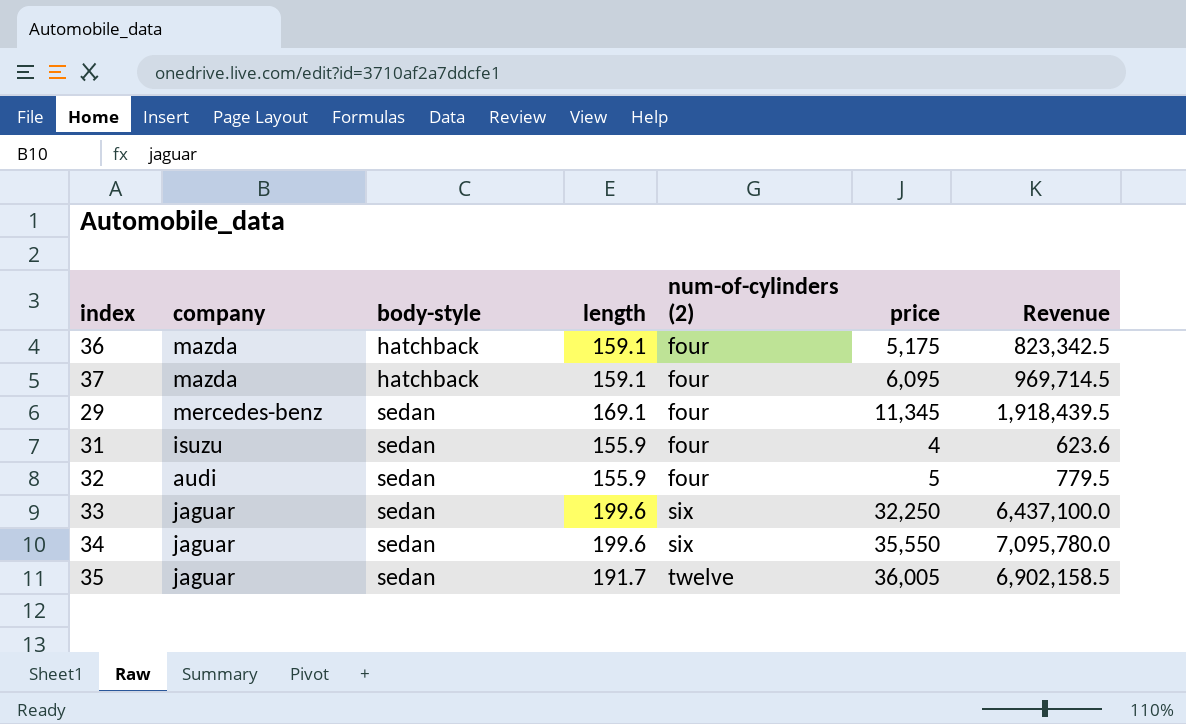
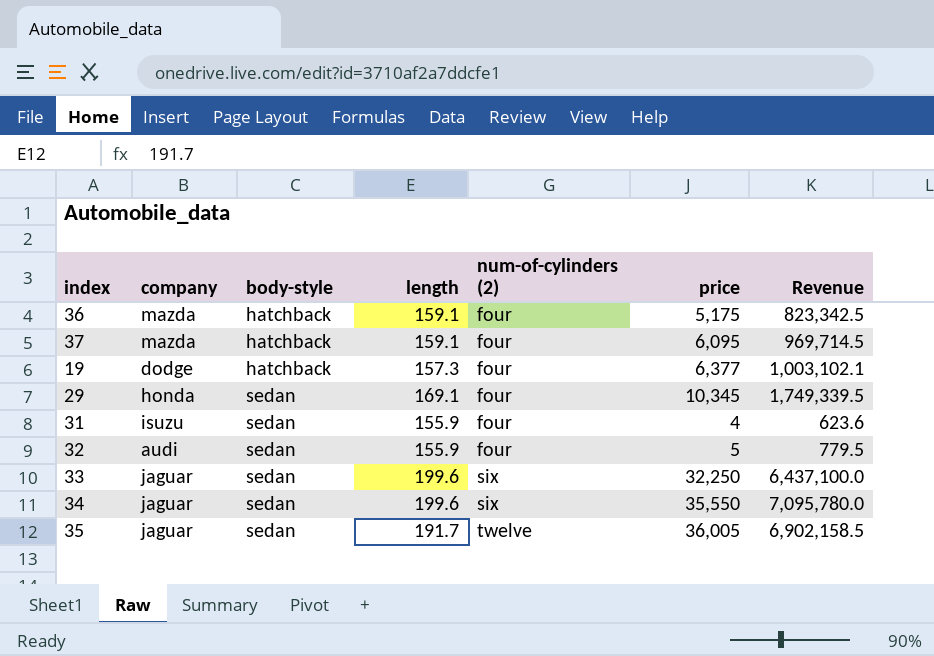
row 19: none -> dodge | hatchback | 157.3 | four | 6,377 | 1,003,102.1
29 | company: mercedes-benz -> honda
29 | price: 11,345 -> 10,345
29 | Revenue: 1,918,439.5 -> 1,749,339.5

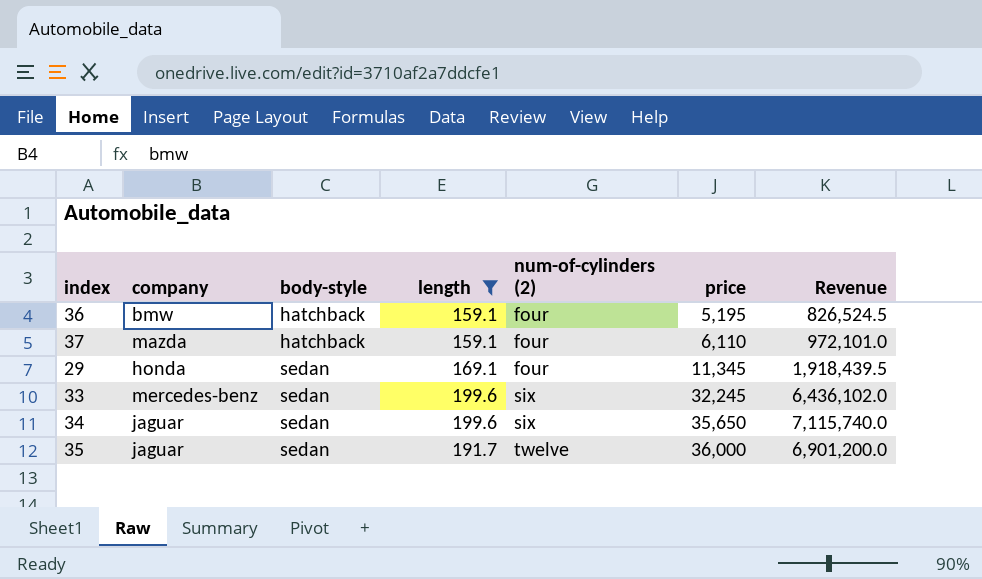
filter: none -> length >= 159.1
36 | company: mazda -> bmw
36 | price: 5,175 -> 5,195
36 | Revenue: 823,342.5 -> 826,524.5
37 | price: 6,095 -> 6,110
37 | Revenue: 969,714.5 -> 972,101.0
29 | price: 10,345 -> 11,345
29 | Revenue: 1,749,339.5 -> 1,918,439.5
33 | company: jaguar -> mercedes-benz
33 | price: 32,250 -> 32,245
33 | Revenue: 6,437,100.0 -> 6,436,102.0
34 | price: 35,550 -> 35,650
34 | Revenue: 7,095,780.0 -> 7,115,740.0
35 | price: 36,005 -> 36,000
35 | Revenue: 6,902,158.5 -> 6,901,200.0

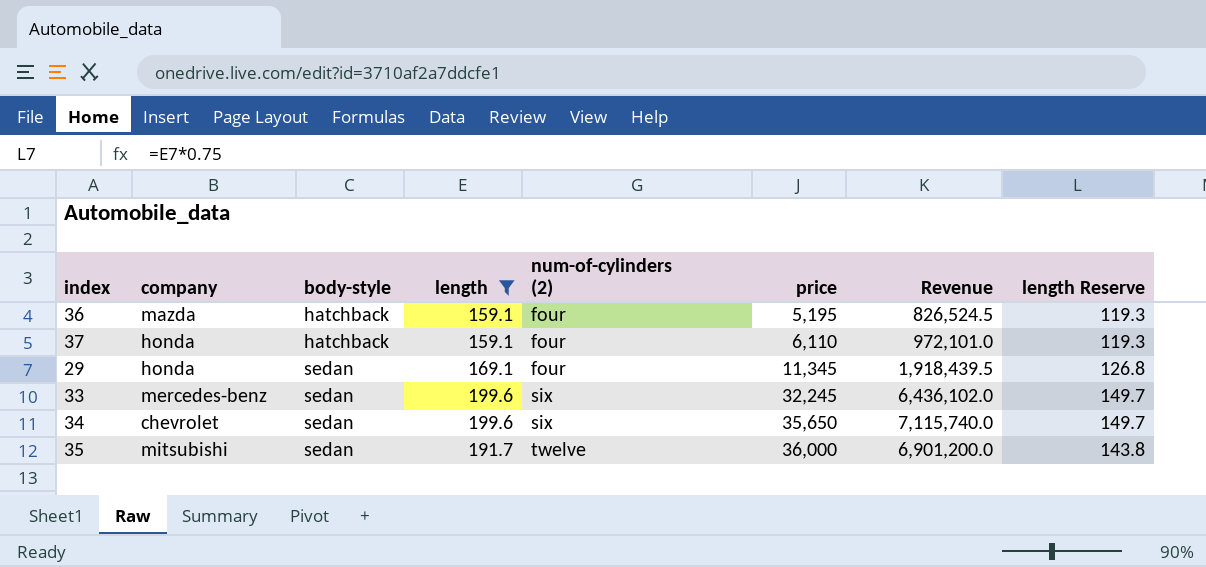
column length Reserve | formula: none -> [length] * 0.75
36 | company: bmw -> mazda
37 | company: mazda -> honda
34 | company: jaguar -> chevrolet
35 | company: jaguar -> mitsubishi

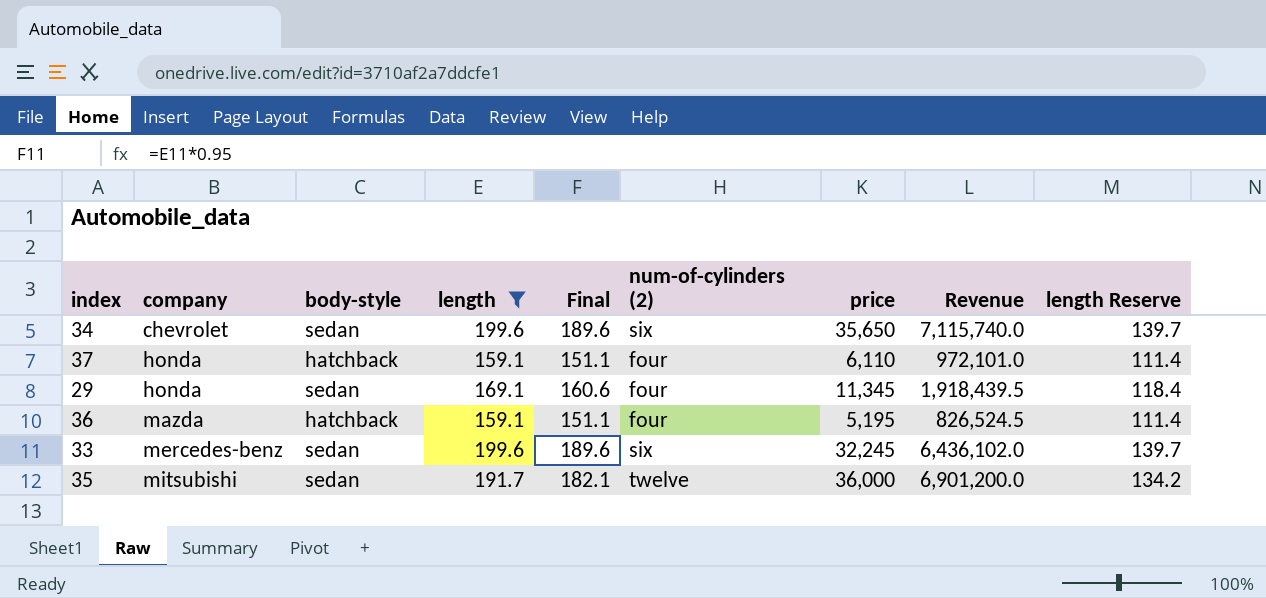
row order: body-style ascending -> company ascending
column Final | formula: none -> [length] * 0.95
column length Reserve | formula: [length] * 0.75 -> [length] * 0.7

